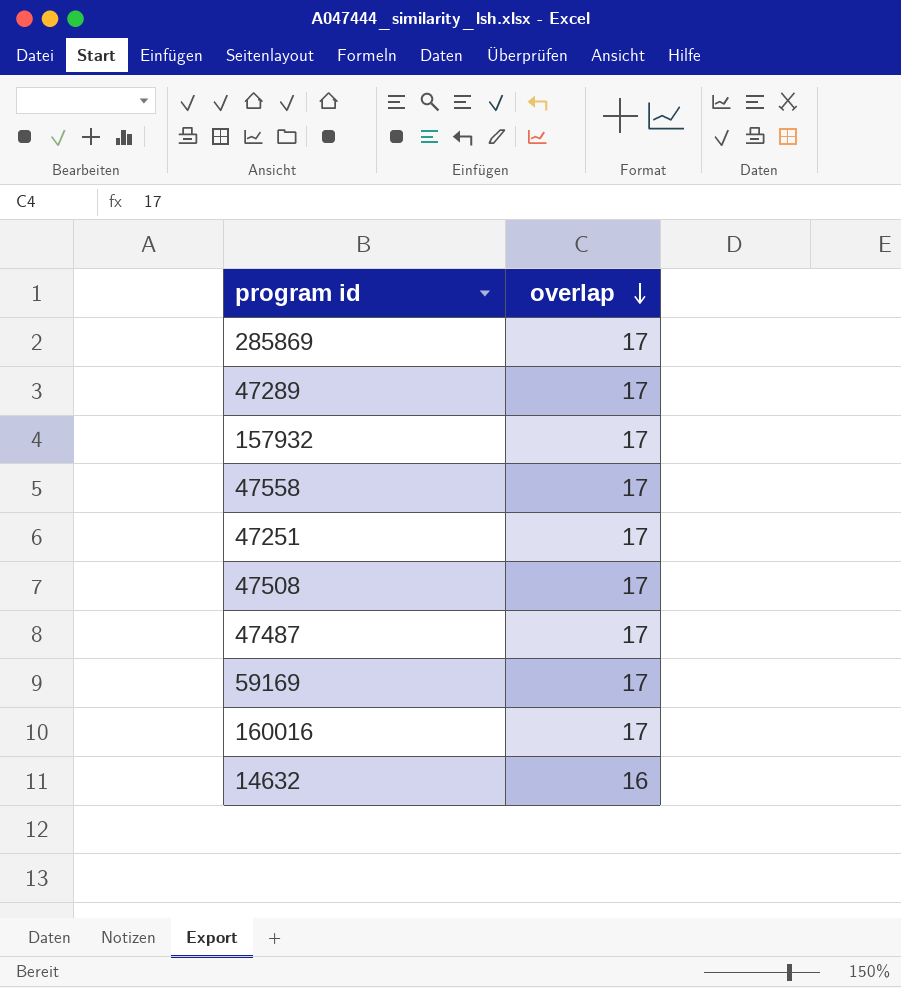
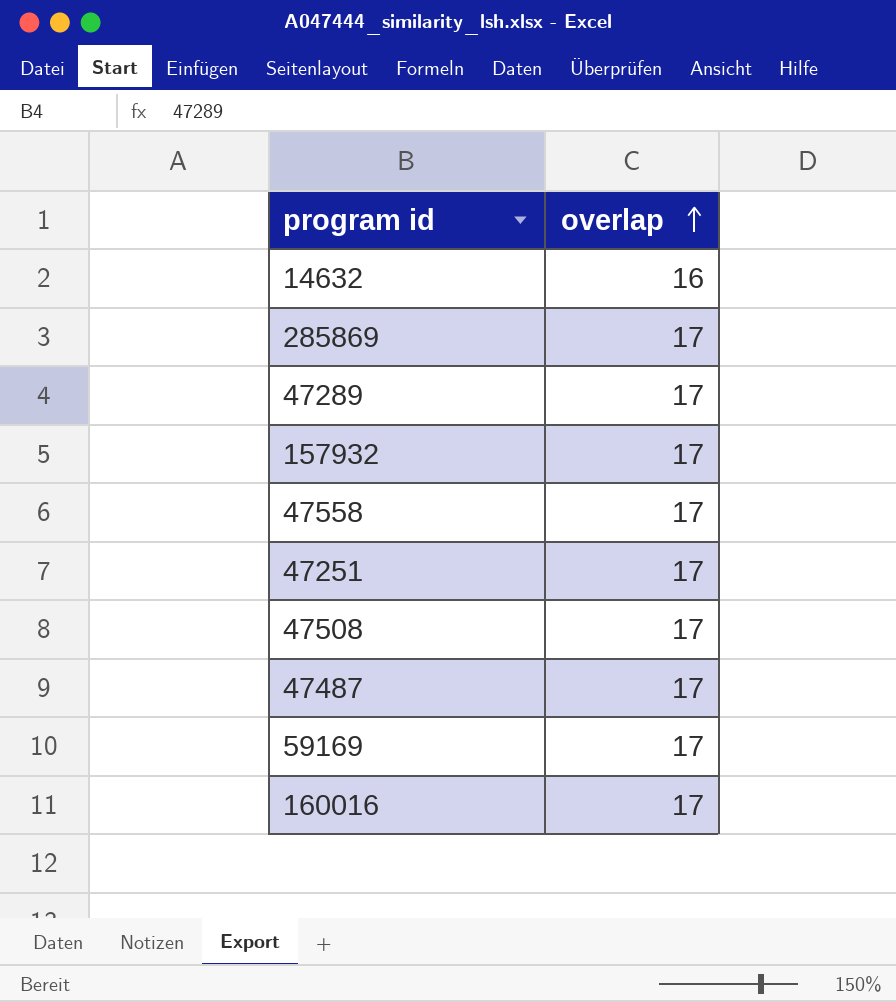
row order: overlap descending -> overlap ascending

